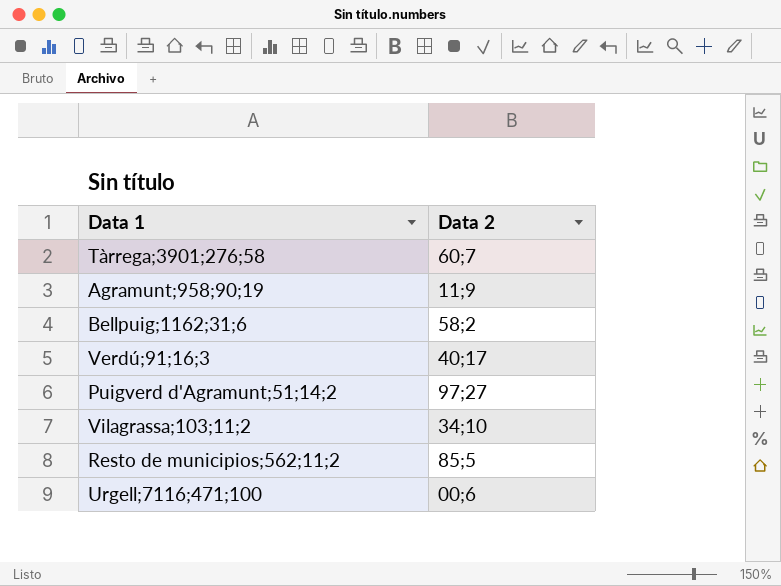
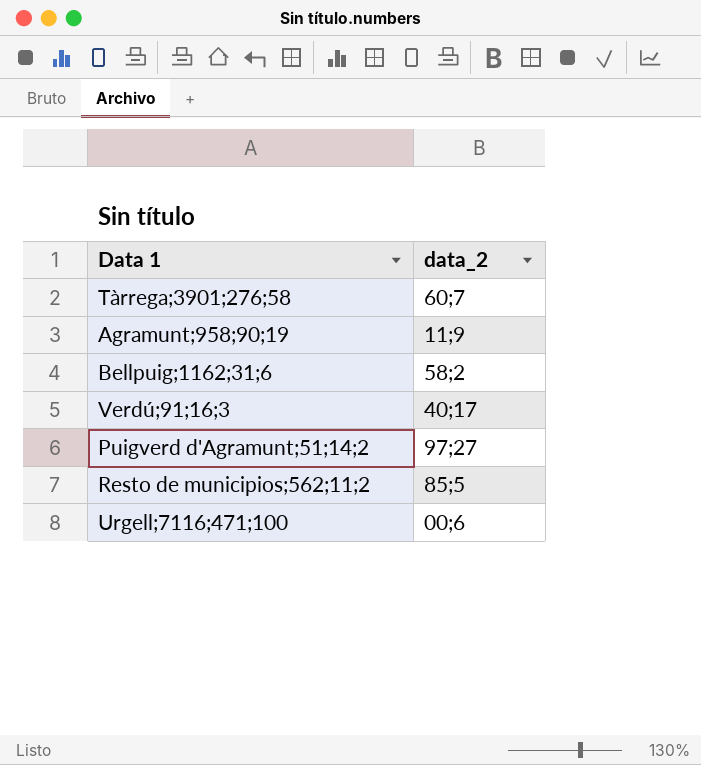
column name: Data 2 -> data_2
row Vilagrassa;103;11;2: 34;10 -> none

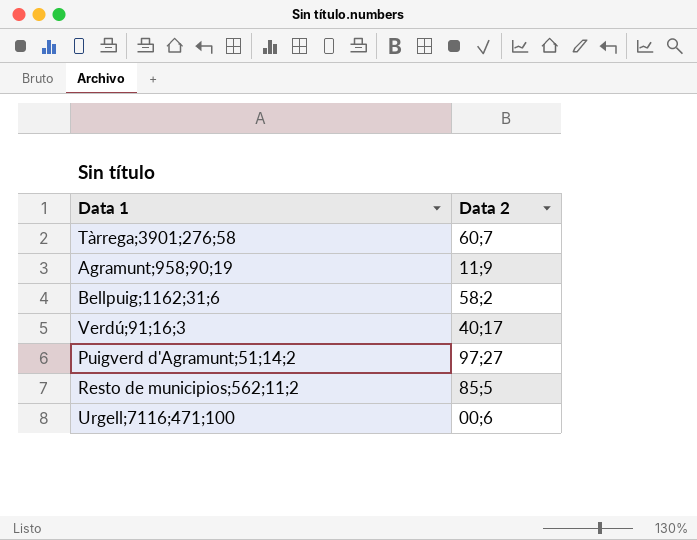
column name: data_2 -> Data 2

